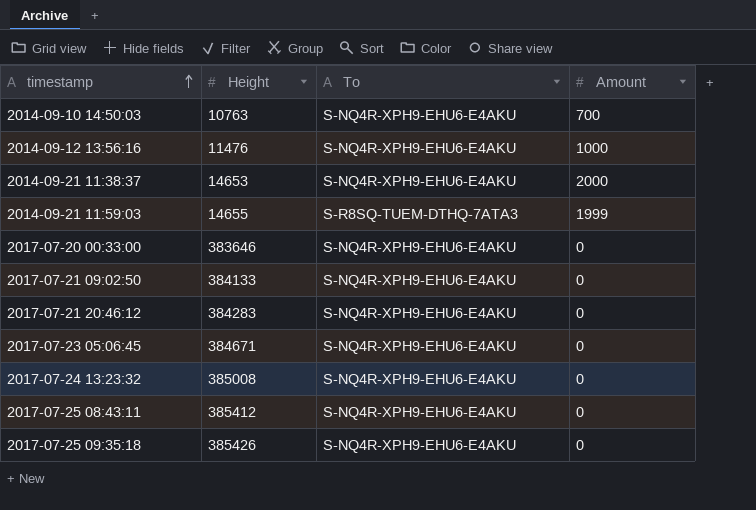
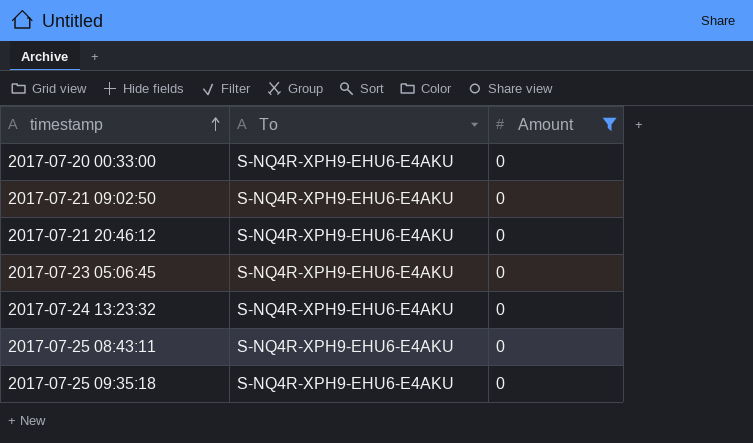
filter: none -> Amount = 0
column Height | position: 2 -> none

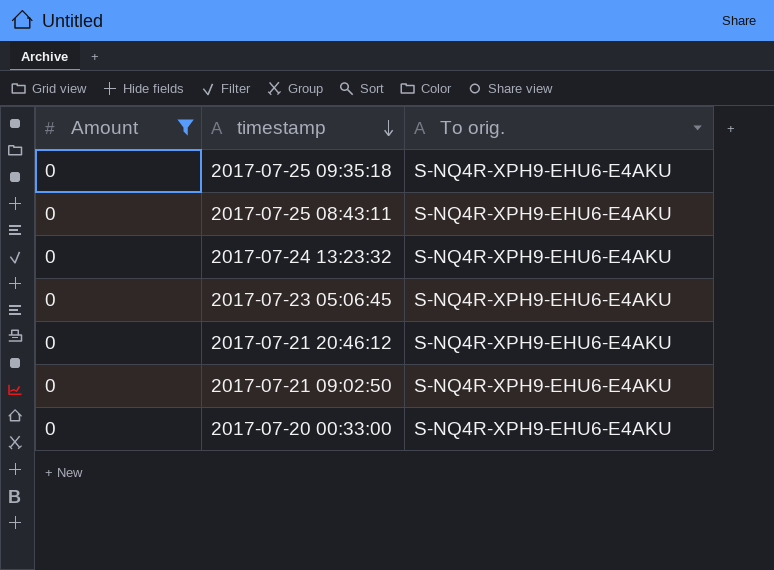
row order: timestamp ascending -> timestamp descending
column Amount | position: 3 -> 1
column name: To -> To orig.

